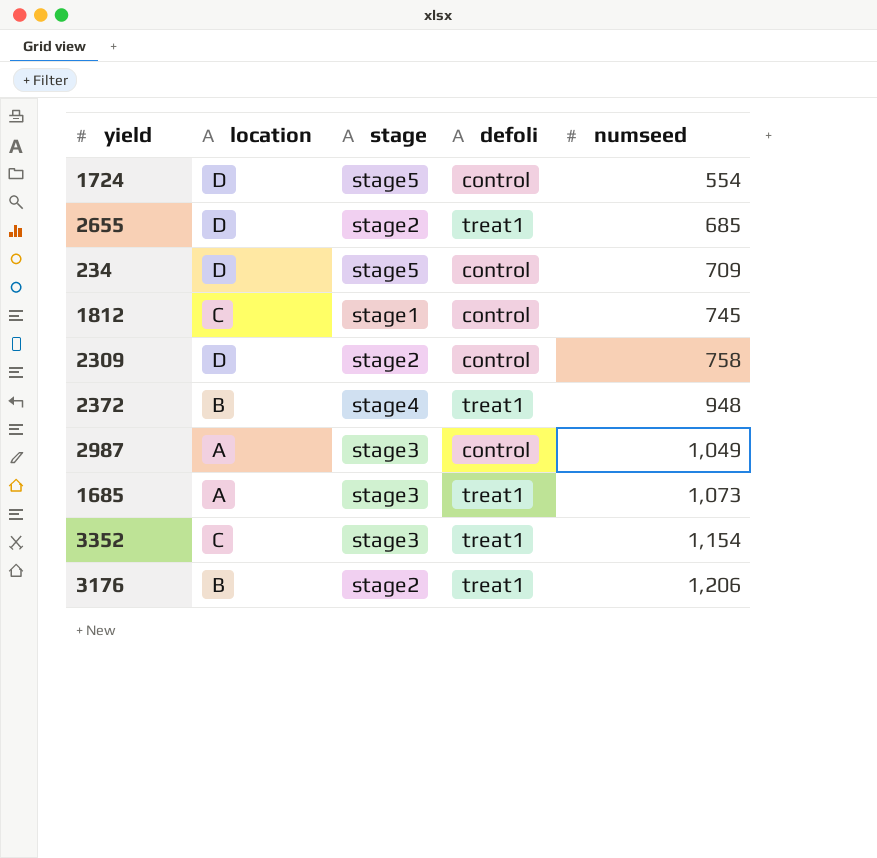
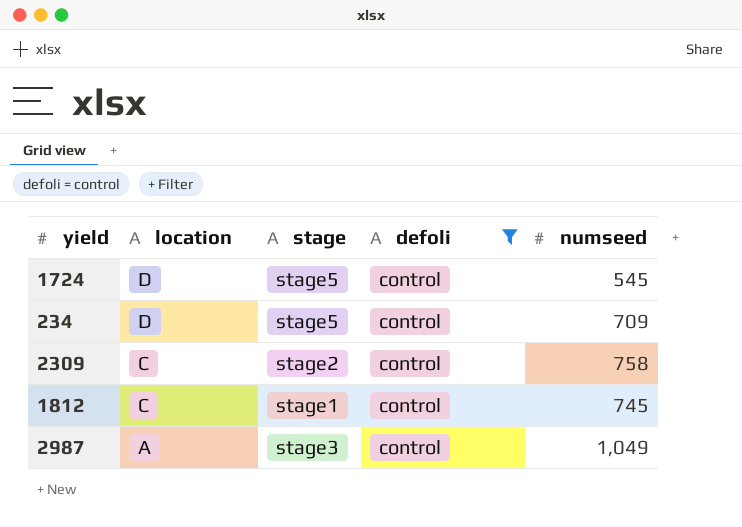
filter: none -> defoli = control
row order: numseed ascending -> location descending
1724 | numseed: 554 -> 545
2309 | location: D -> C

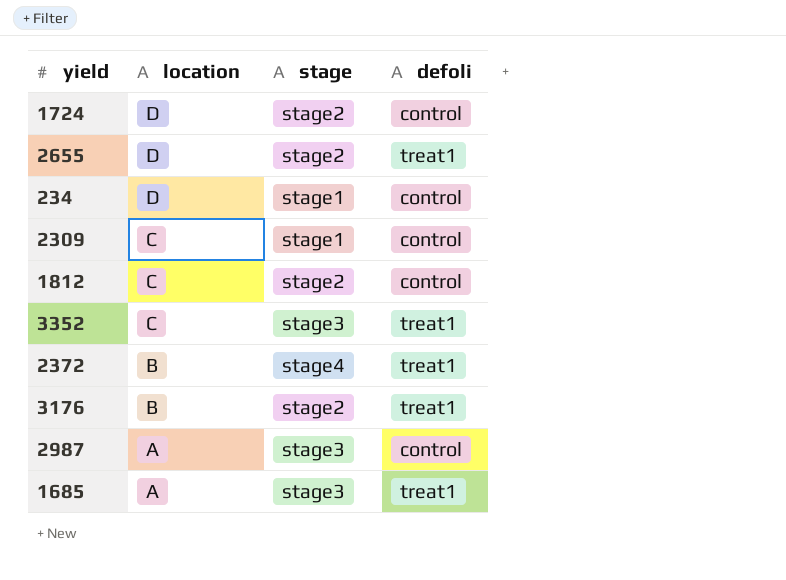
filter: defoli = control -> none
column numseed | position: 5 -> none
1724 | stage: stage5 -> stage2
234 | stage: stage5 -> stage1
2309 | stage: stage2 -> stage1
1812 | stage: stage1 -> stage2

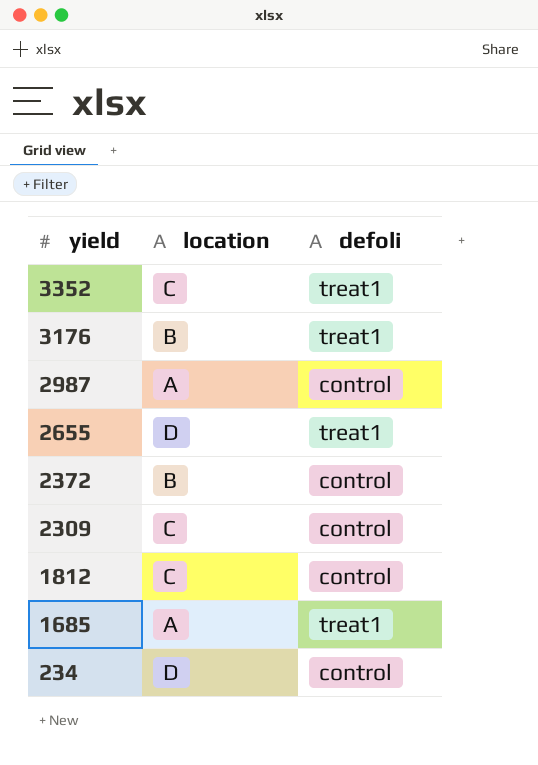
row order: location descending -> yield descending
column stage | position: 3 -> none
row 1724: D | stage2 | control -> none
2372 | defoli: treat1 -> control

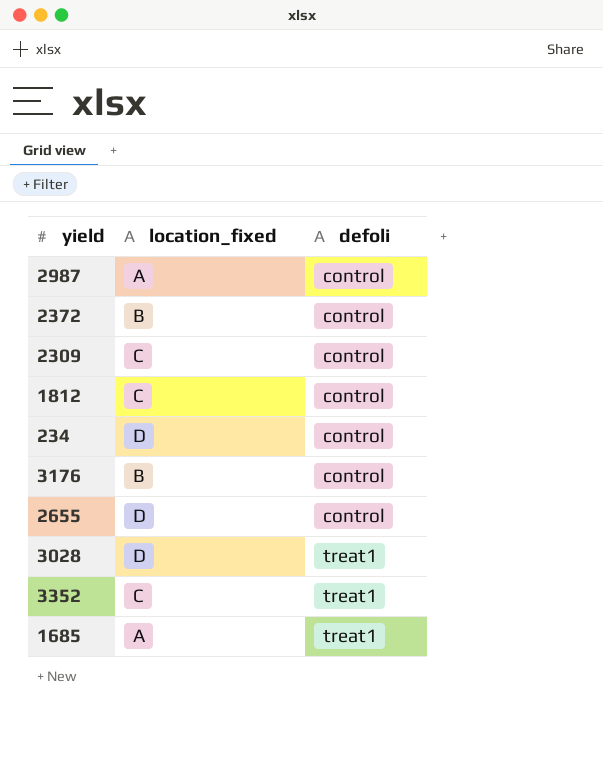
row order: yield descending -> defoli ascending
column name: location -> location_fixed
3176 | defoli: treat1 -> control
2655 | defoli: treat1 -> control
row 3028: none -> D | treat1

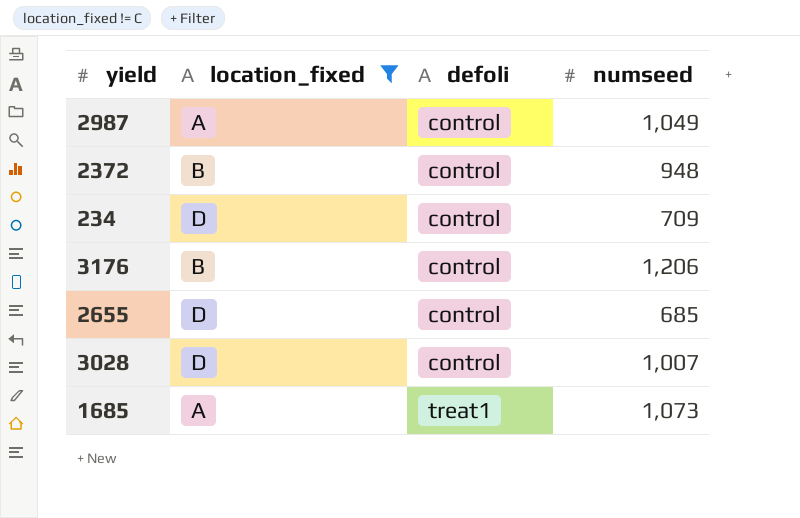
filter: none -> location_fixed != C
column numseed | position: none -> 4
3028 | defoli: treat1 -> control

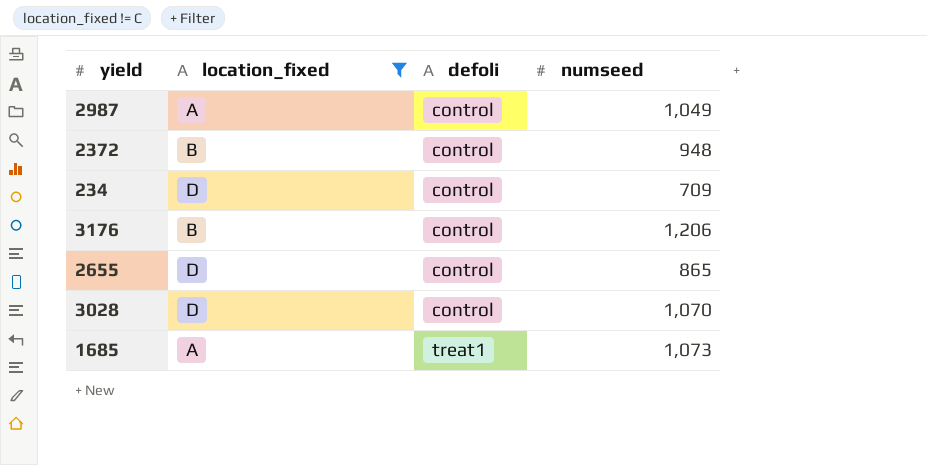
2655 | numseed: 685 -> 865
3028 | numseed: 1,007 -> 1,070

